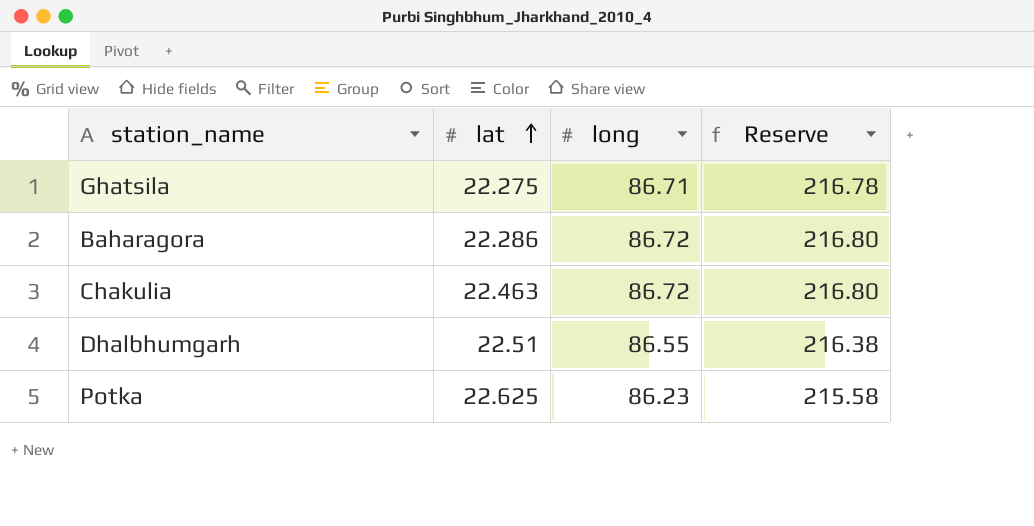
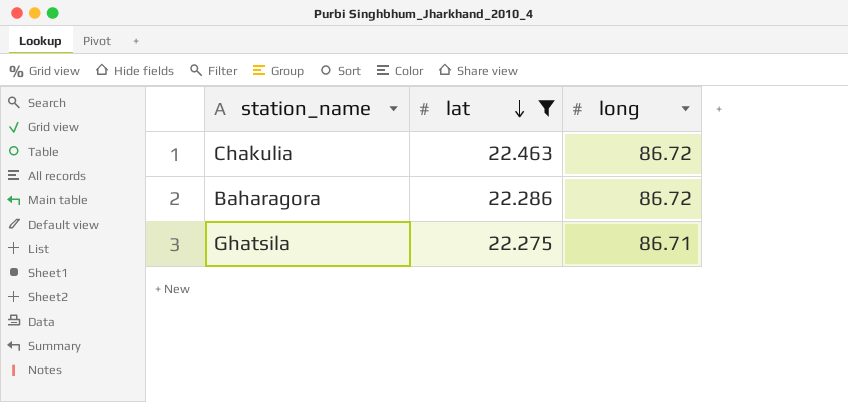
filter: none -> lat <= 22.463
row order: lat ascending -> lat descending
column Reserve | formula: [long] * 2.5 -> none

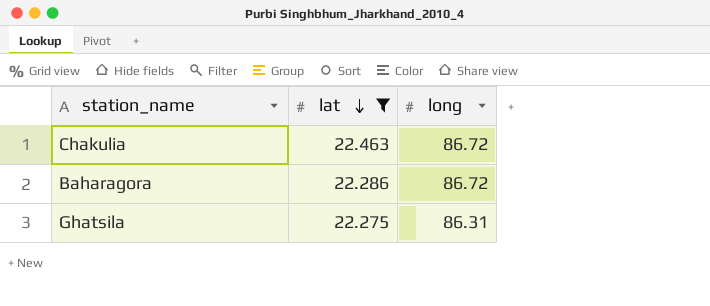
Ghatsila | long: 86.71 -> 86.31

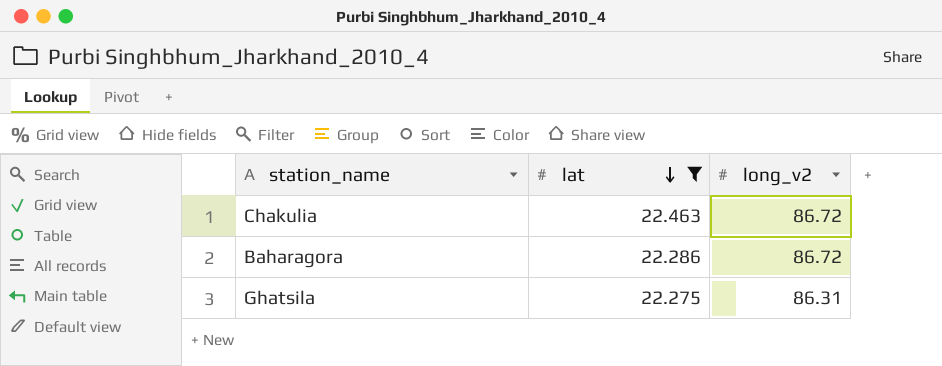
column name: long -> long_v2

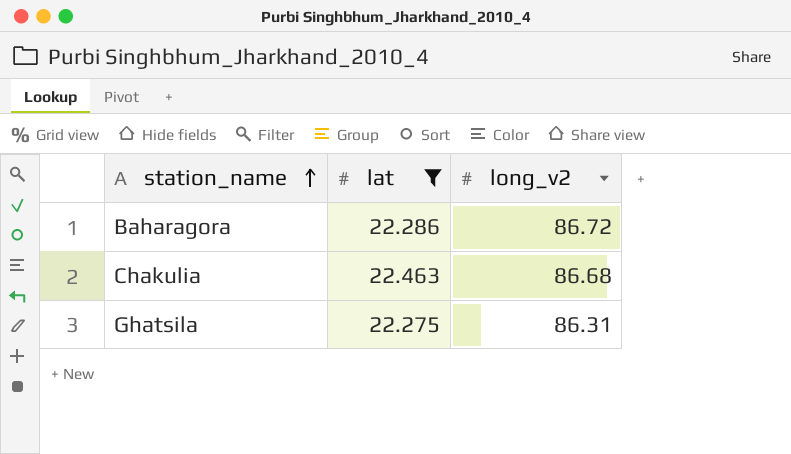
row order: lat descending -> station_name ascending
Chakulia | long_v2: 86.72 -> 86.68

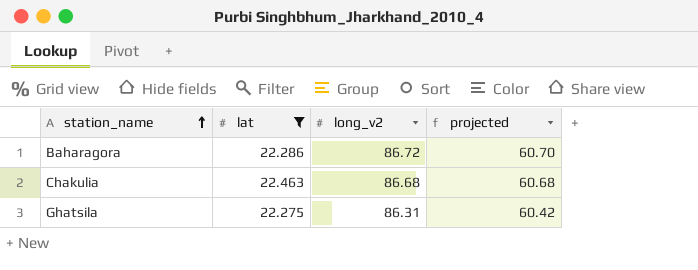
column projected | formula: none -> [long_v2] * 0.7

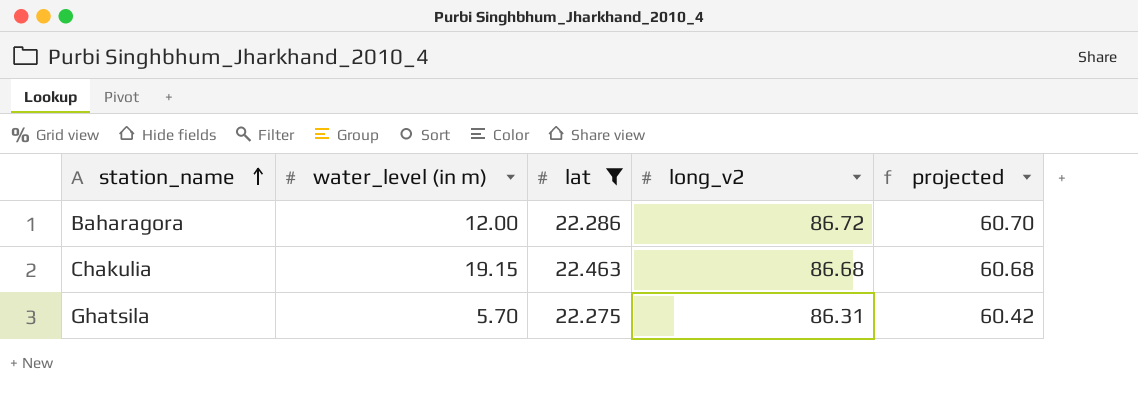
column water_level (in m) | position: none -> 2

